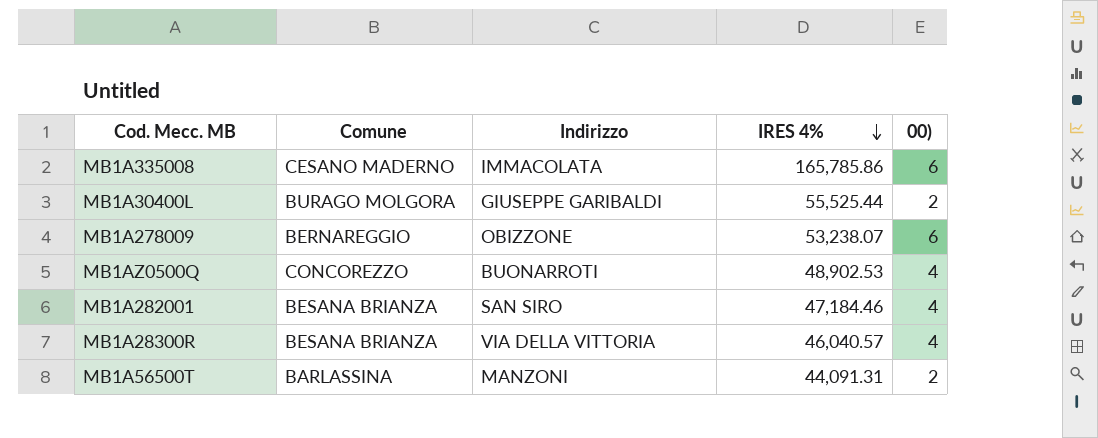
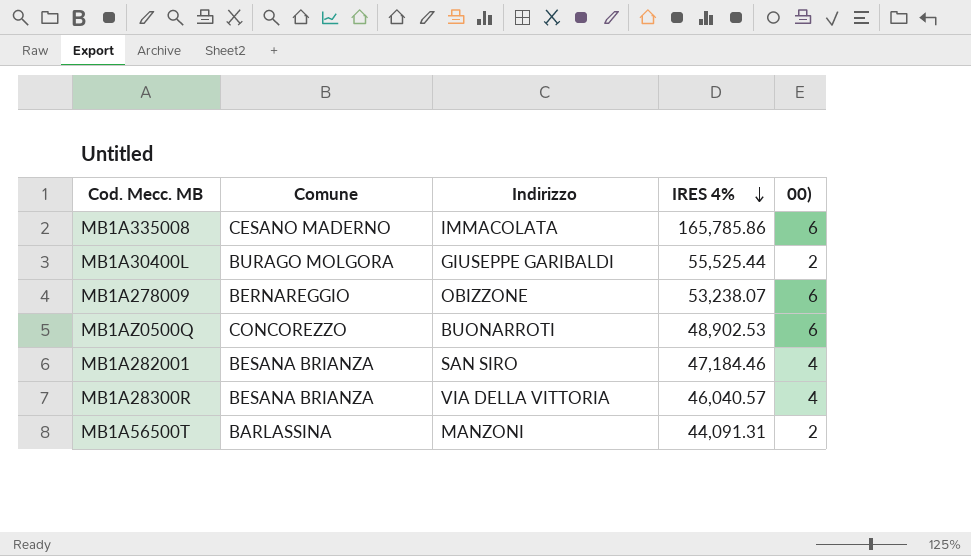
MB1AZ0500Q | 00): 4 -> 6

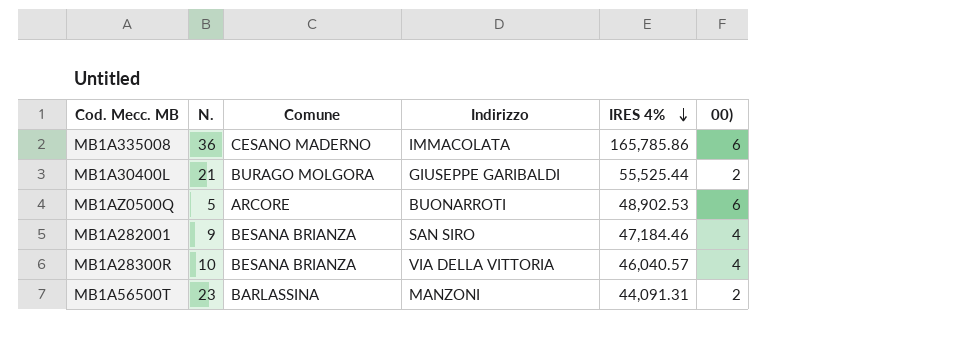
column N. | position: none -> 2
row MB1A278009: BERNAREGGIO | OBIZZONE | 53,238.07 | 6 -> none
MB1AZ0500Q | Comune: CONCOREZZO -> ARCORE

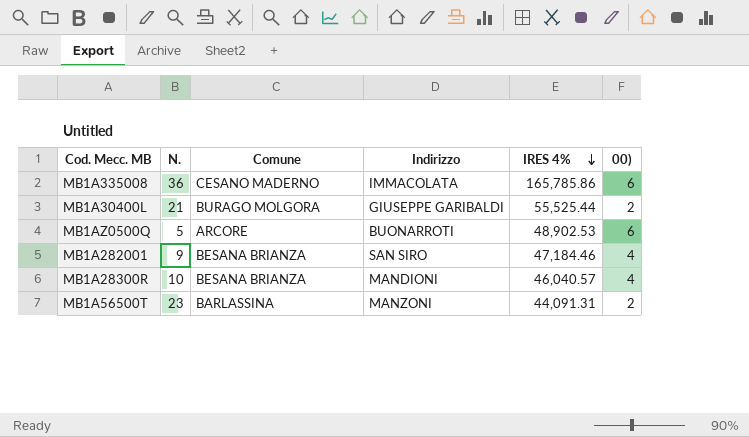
MB1A28300R | Indirizzo: VIA DELLA VITTORIA -> MANDIONI

